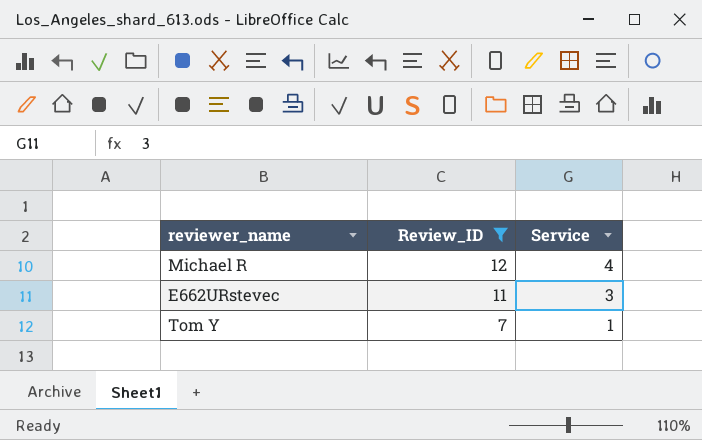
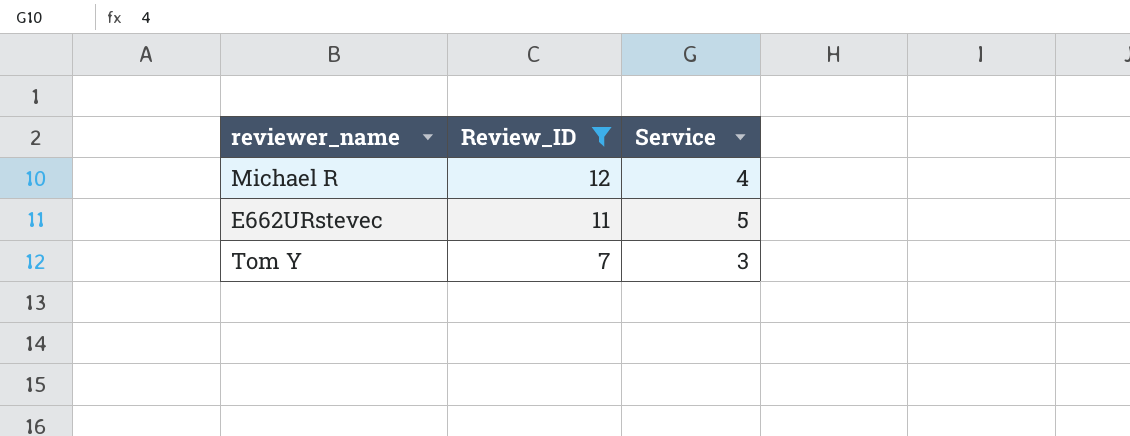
E662URstevec | Service: 3 -> 5
Tom Y | Service: 1 -> 3

